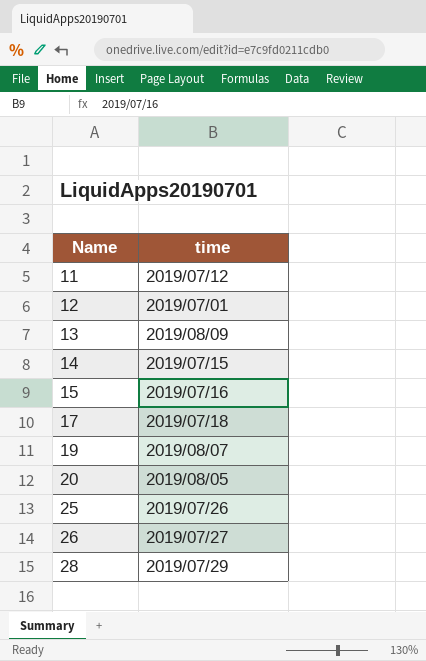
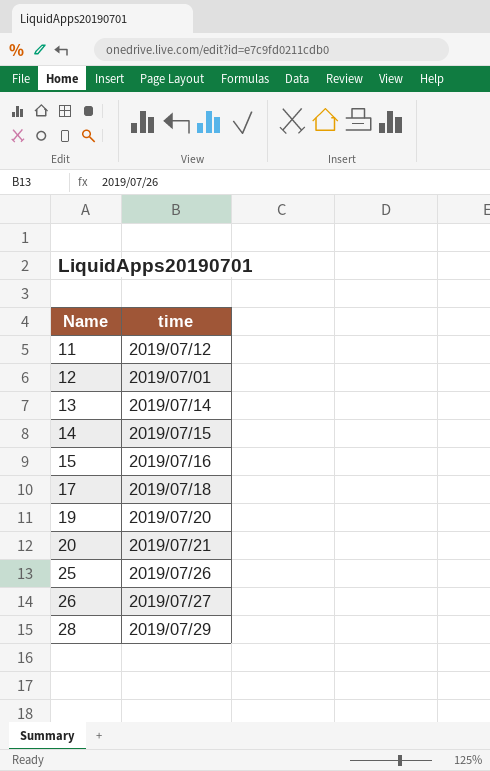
13 | time: 2019/08/09 -> 2019/07/14
19 | time: 2019/08/07 -> 2019/07/20
20 | time: 2019/08/05 -> 2019/07/21

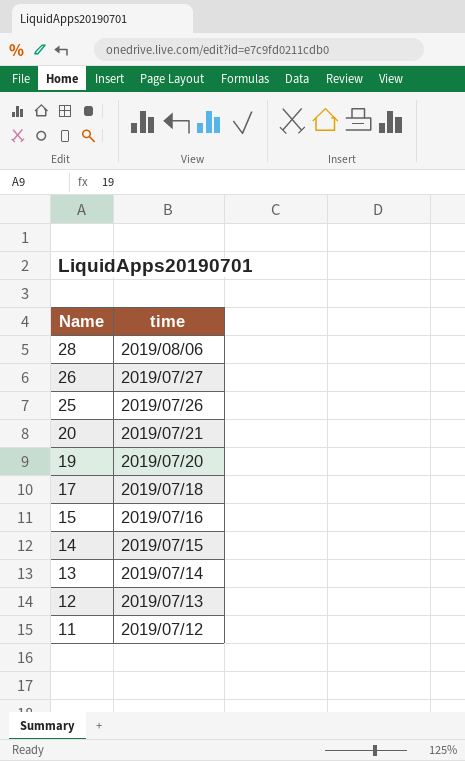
row order: Name ascending -> Name descending
28 | time: 2019/07/29 -> 2019/08/06
12 | time: 2019/07/01 -> 2019/07/13

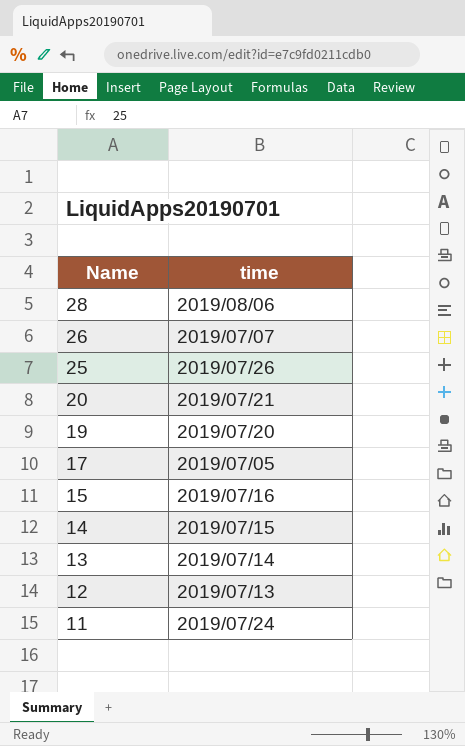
26 | time: 2019/07/27 -> 2019/07/07
17 | time: 2019/07/18 -> 2019/07/05
11 | time: 2019/07/12 -> 2019/07/24

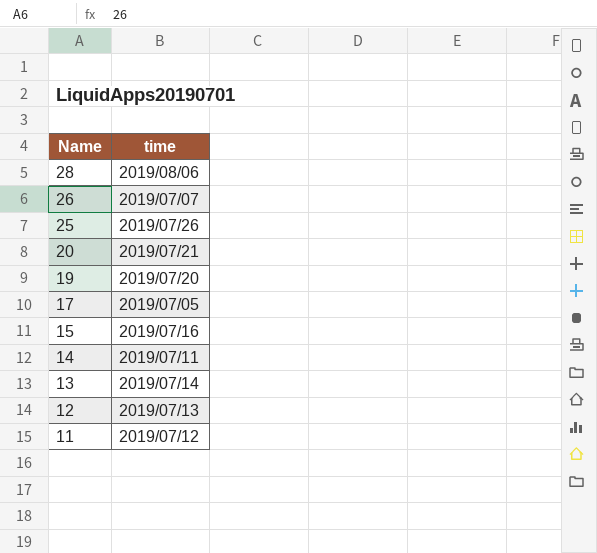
14 | time: 2019/07/15 -> 2019/07/11
11 | time: 2019/07/24 -> 2019/07/12

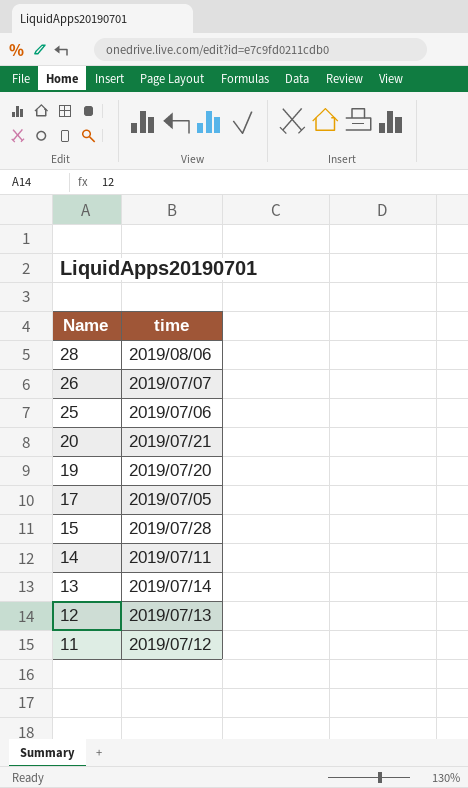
25 | time: 2019/07/26 -> 2019/07/06
15 | time: 2019/07/16 -> 2019/07/28

